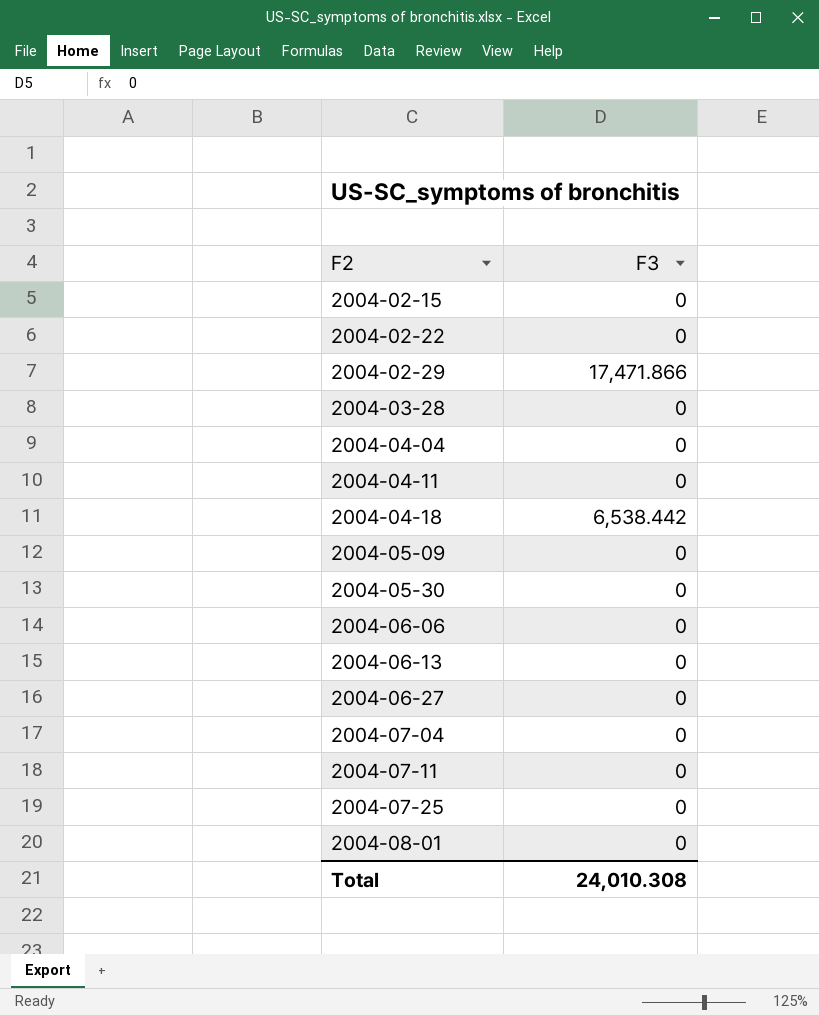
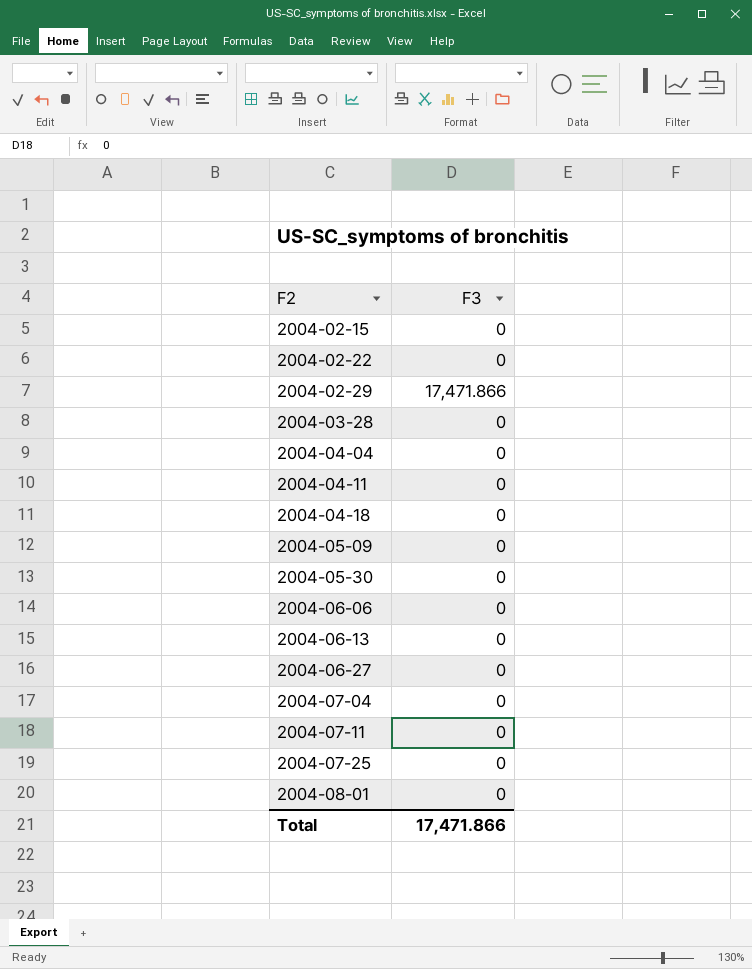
2004-04-18 | F3: 6,538.442 -> 0
Total | F3: 24,010.308 -> 17,471.866

